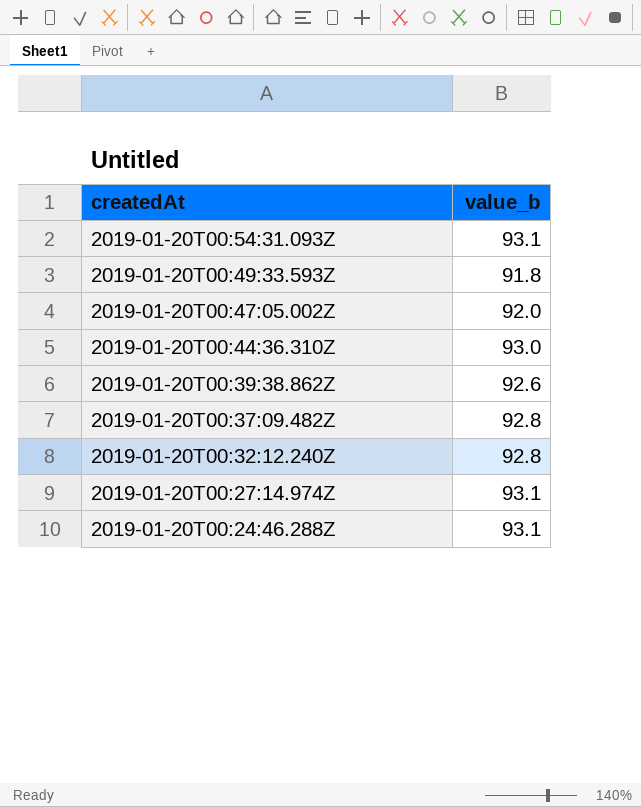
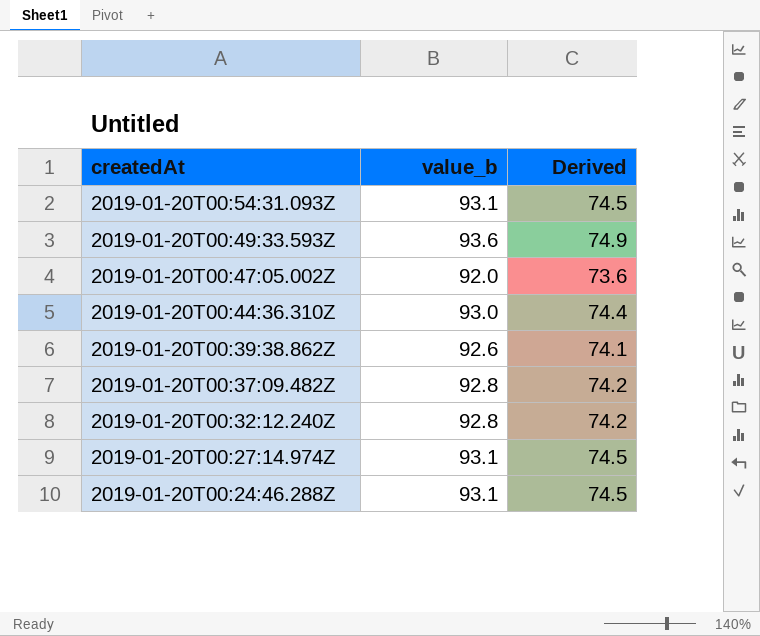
column Derived | formula: none -> [value_b] * 0.8
2019-01-20T00:49:33.593Z | value_b: 91.8 -> 93.6

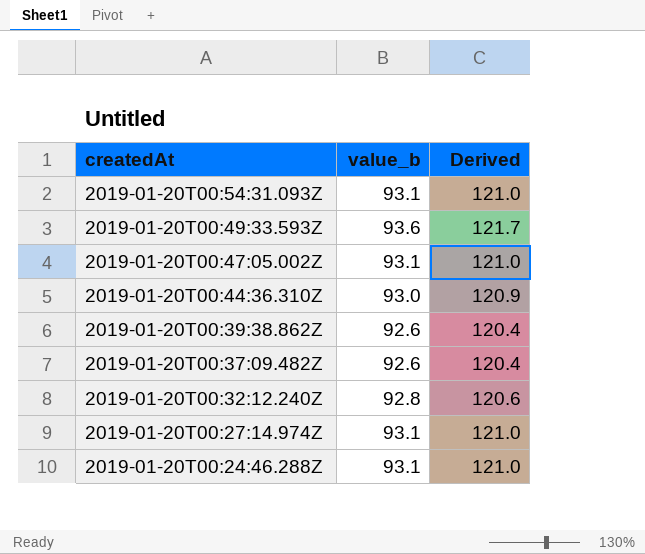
column Derived | formula: [value_b] * 0.8 -> [value_b] * 1.3
2019-01-20T00:47:05.002Z | value_b: 92.0 -> 93.1
2019-01-20T00:37:09.482Z | value_b: 92.8 -> 92.6

